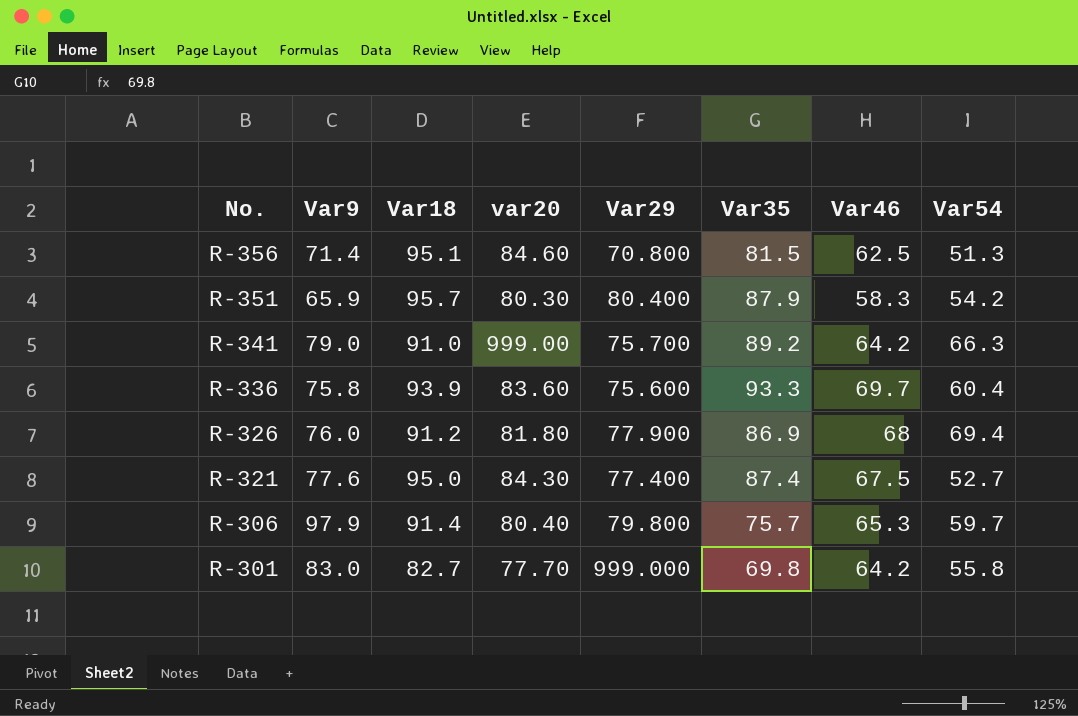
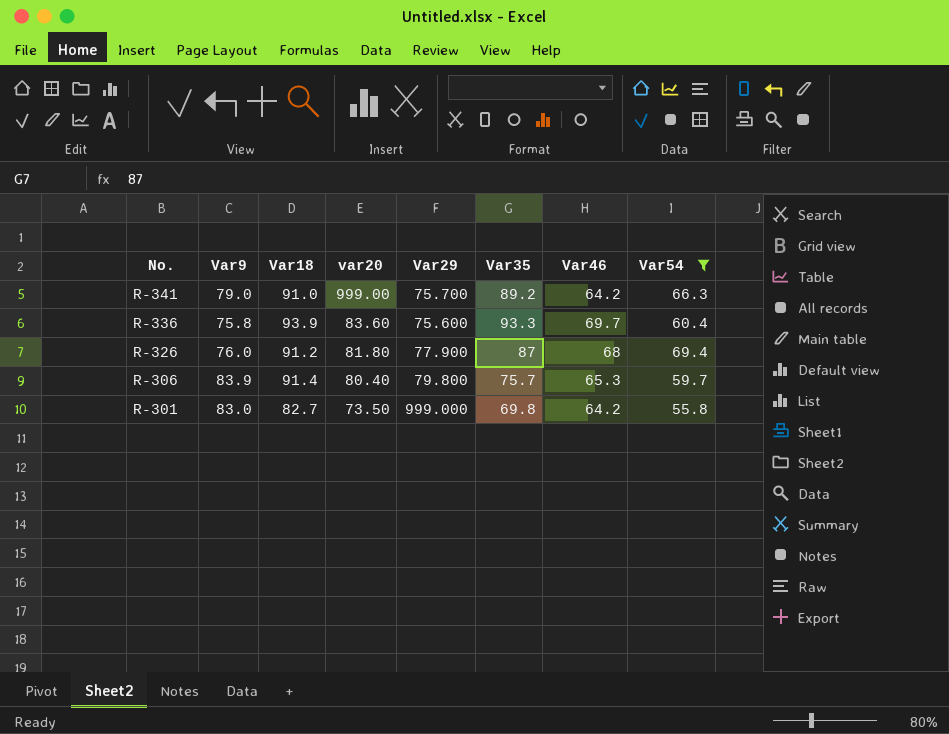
filter: none -> Var54 >= 55.8
R-326 | Var35: 86.9 -> 87
R-306 | Var9: 97.9 -> 83.9
R-301 | var20: 77.70 -> 73.50

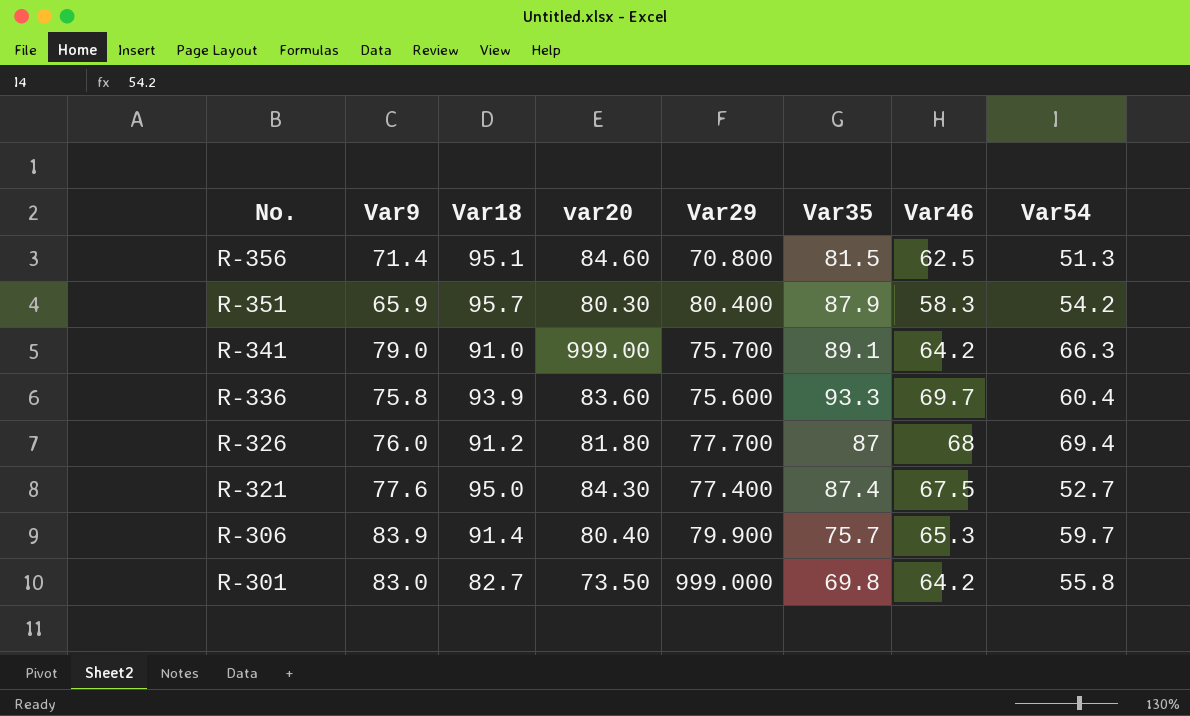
filter: Var54 >= 55.8 -> none
R-341 | Var35: 89.2 -> 89.1
R-326 | Var29: 77.900 -> 77.700
R-306 | Var29: 79.800 -> 79.900

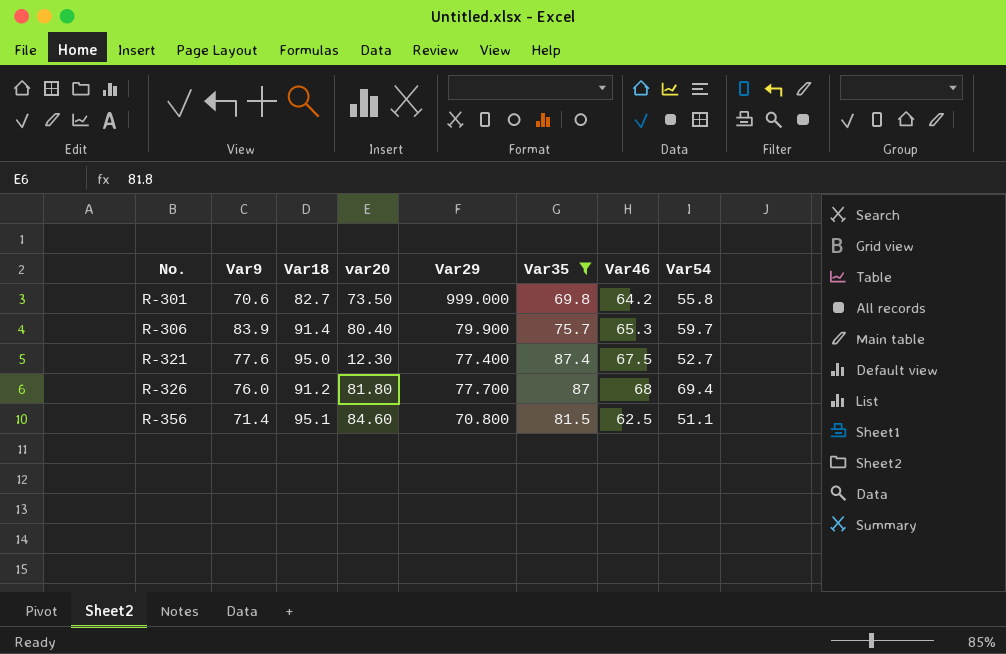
filter: none -> Var35 <= 87.4
row order: No. descending -> No. ascending
R-301 | Var9: 83.0 -> 70.6
R-321 | var20: 84.30 -> 12.30
R-356 | Var54: 51.3 -> 51.1

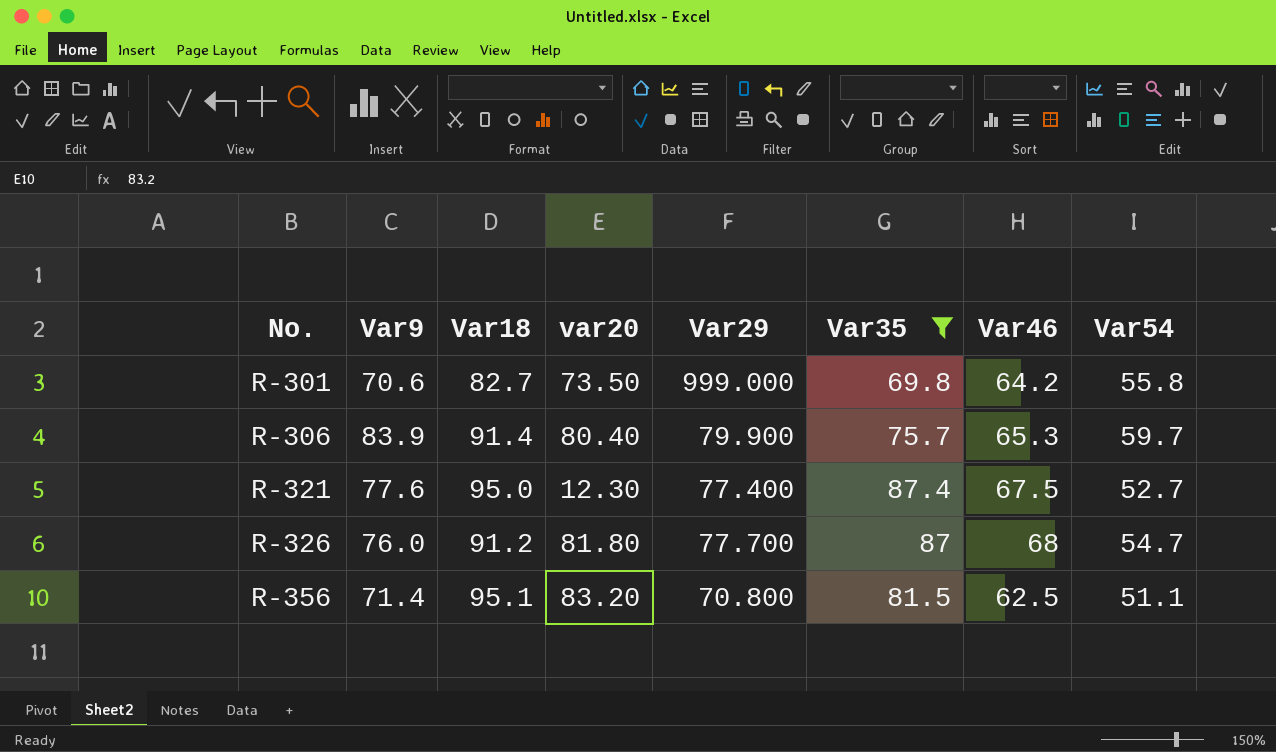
R-326 | Var54: 69.4 -> 54.7
R-356 | var20: 84.60 -> 83.20

